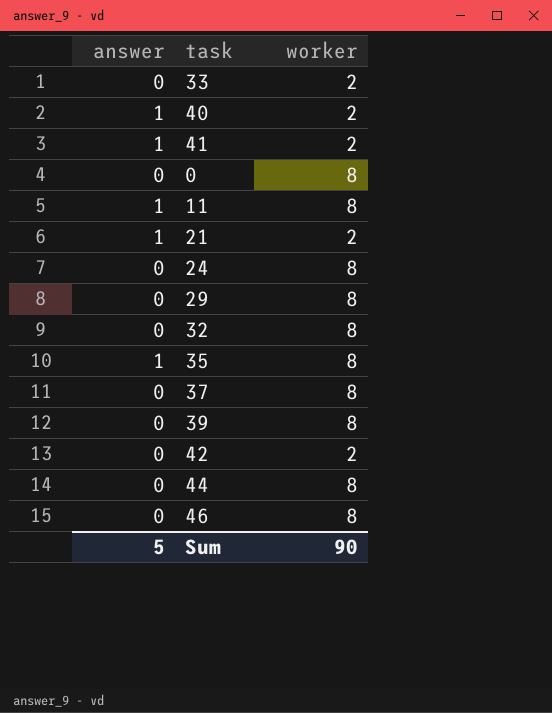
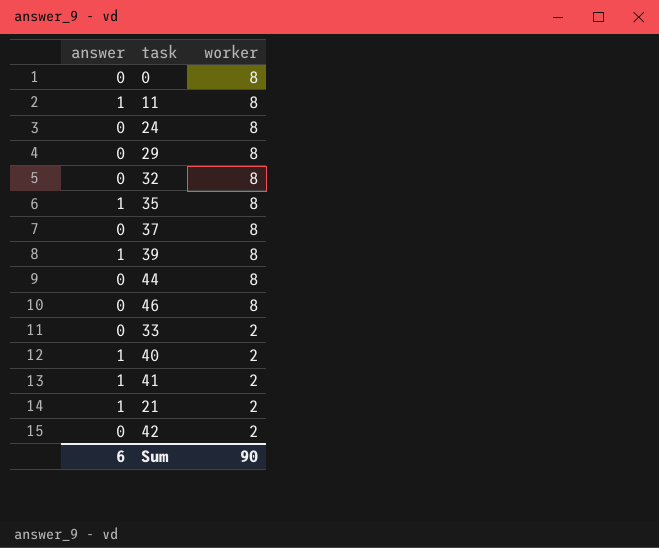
row order: none -> worker descending
39 | answer: 0 -> 1
Sum | answer: 5 -> 6

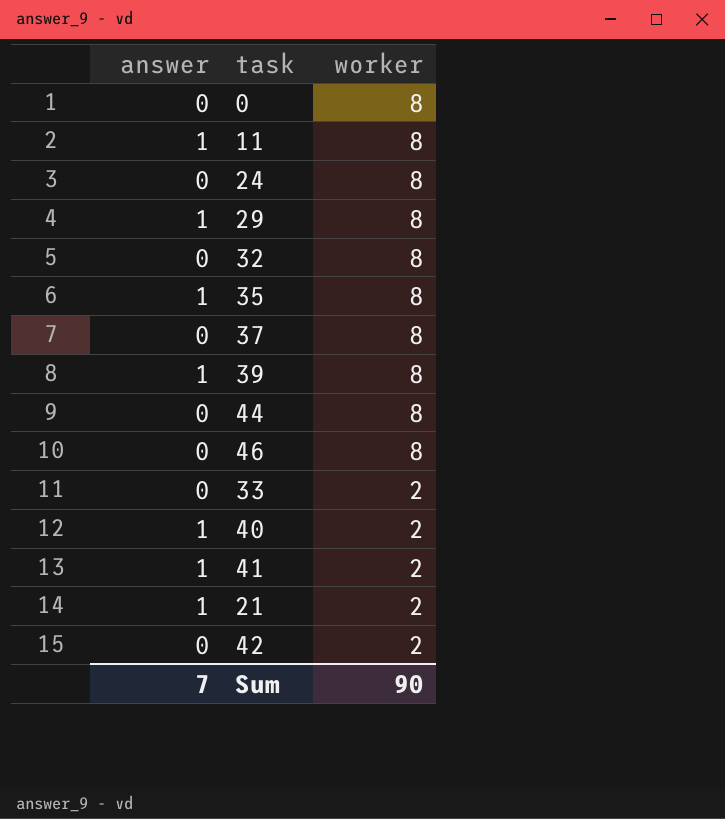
29 | answer: 0 -> 1
Sum | answer: 6 -> 7

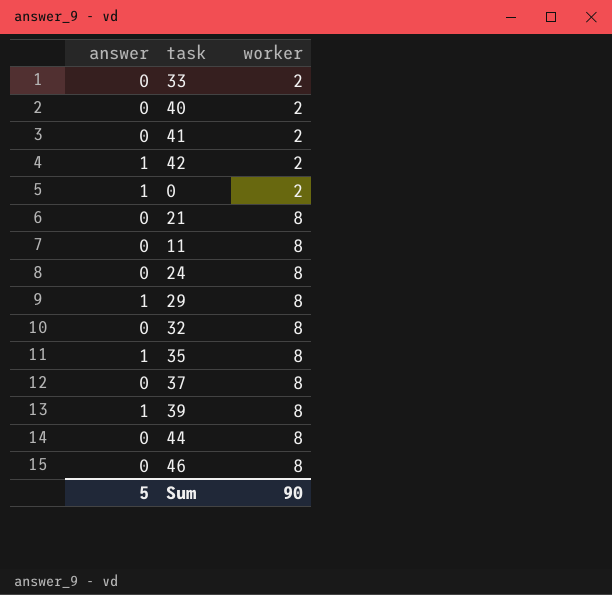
row order: worker descending -> worker ascending
40 | answer: 1 -> 0
41 | answer: 1 -> 0
42 | answer: 0 -> 1
0 | answer: 0 -> 1
0 | worker: 8 -> 2
21 | answer: 1 -> 0
21 | worker: 2 -> 8
11 | answer: 1 -> 0
Sum | answer: 7 -> 5

